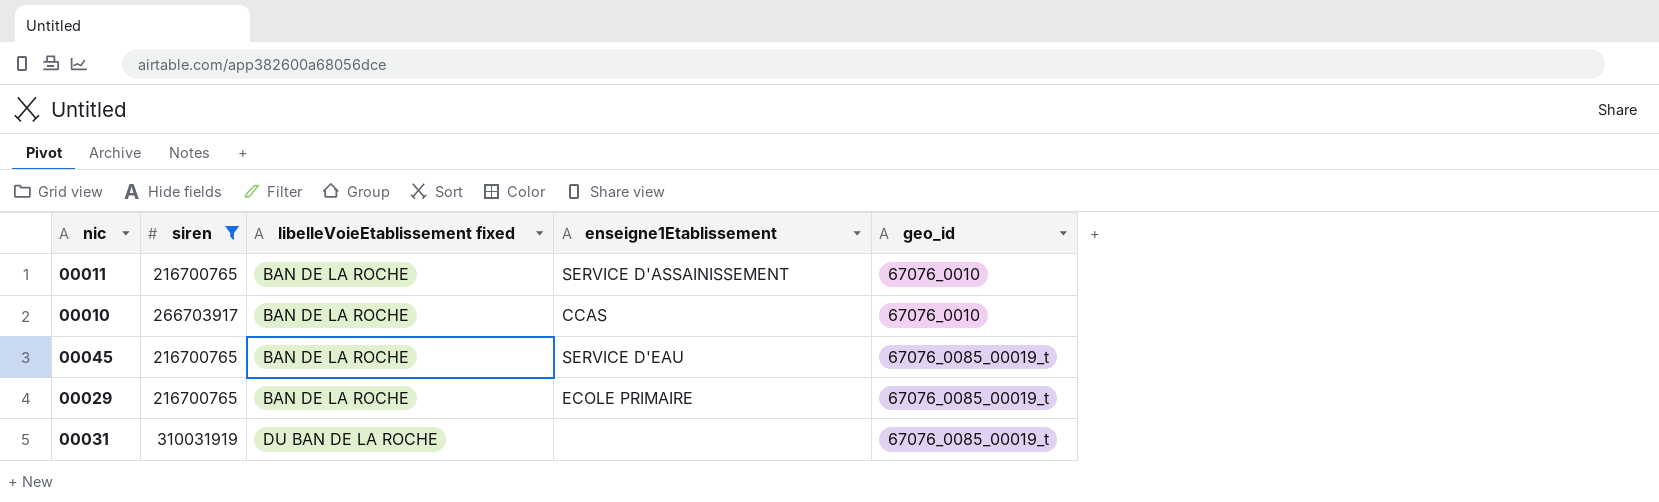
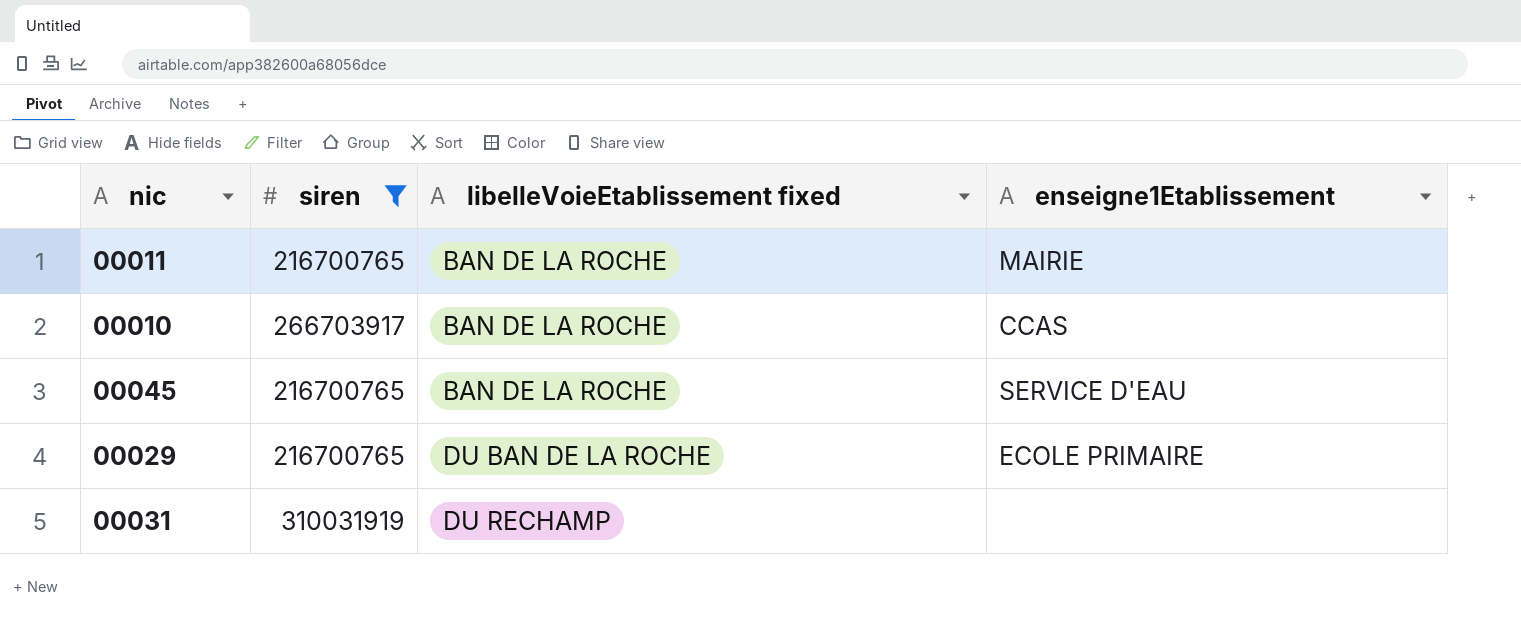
column geo_id | position: 5 -> none
00011 | enseigne1Etablissement: SERVICE D'ASSAINISSEMENT -> MAIRIE
00029 | libelleVoieEtablissement fixed: BAN DE LA ROCHE -> DU BAN DE LA ROCHE
00031 | libelleVoieEtablissement fixed: DU BAN DE LA ROCHE -> DU RECHAMP

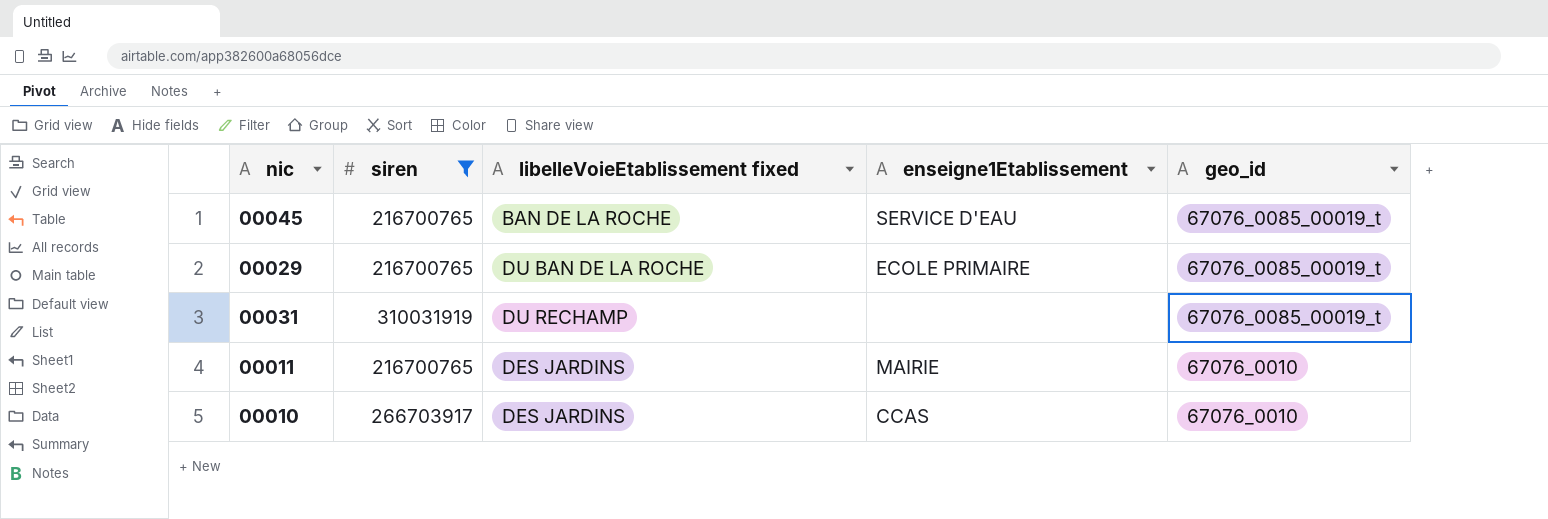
row order: libelleVoieEtablissement fixed ascending -> geo_id descending
column geo_id | position: none -> 5
00011 | libelleVoieEtablissement fixed: BAN DE LA ROCHE -> DES JARDINS
00010 | libelleVoieEtablissement fixed: BAN DE LA ROCHE -> DES JARDINS

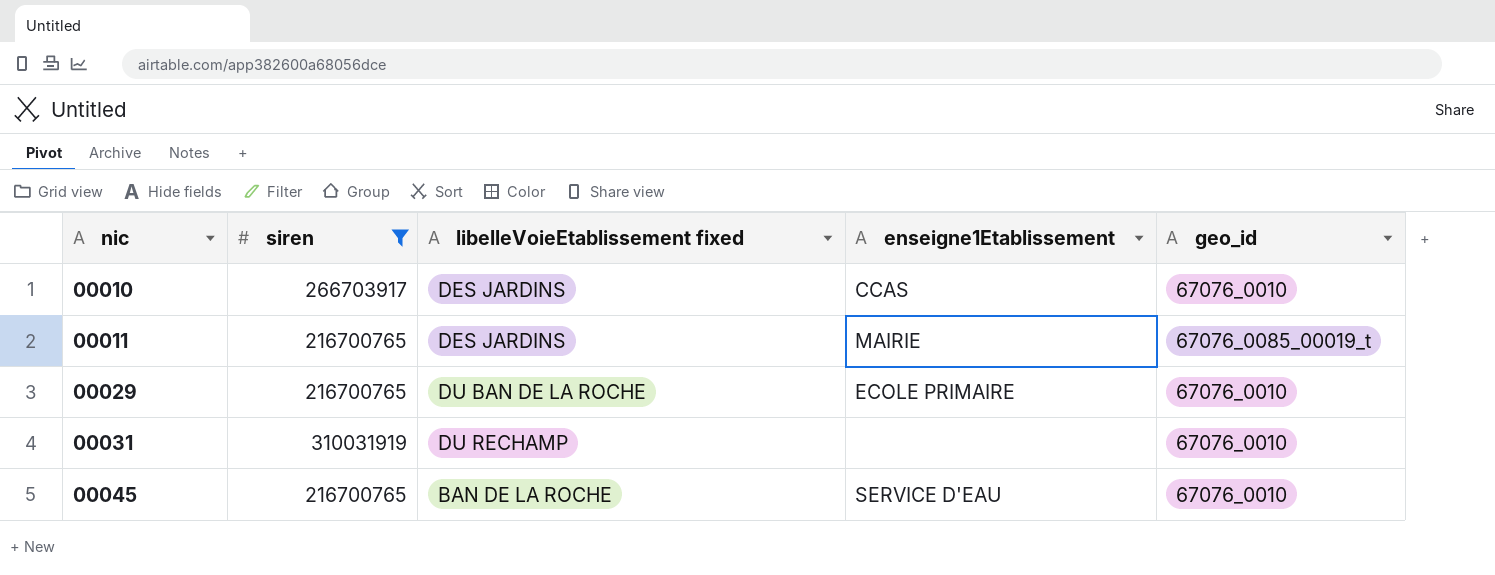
row order: geo_id descending -> nic ascending
00011 | geo_id: 67076_0010 -> 67076_0085_00019_t
00029 | geo_id: 67076_0085_00019_t -> 67076_0010
00031 | geo_id: 67076_0085_00019_t -> 67076_0010
00045 | geo_id: 67076_0085_00019_t -> 67076_0010

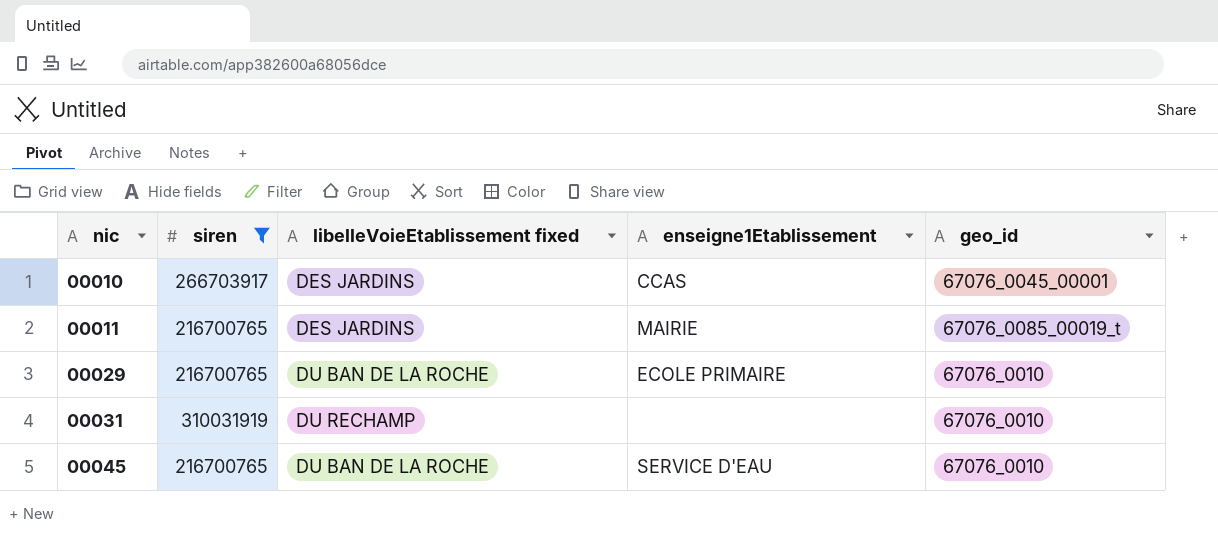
00010 | geo_id: 67076_0010 -> 67076_0045_00001
00045 | libelleVoieEtablissement fixed: BAN DE LA ROCHE -> DU BAN DE LA ROCHE

